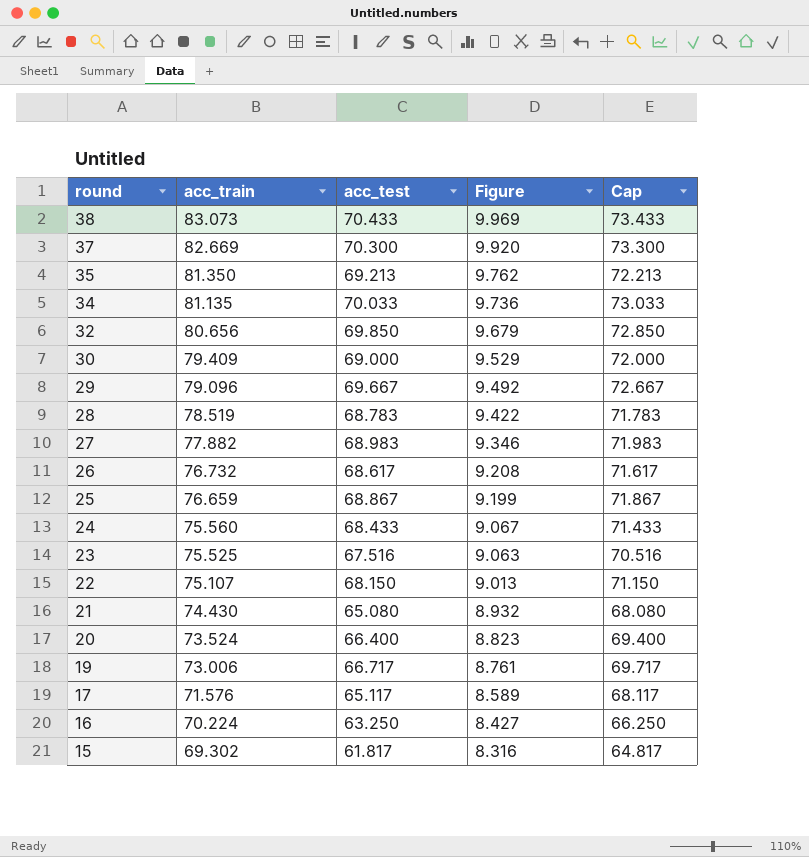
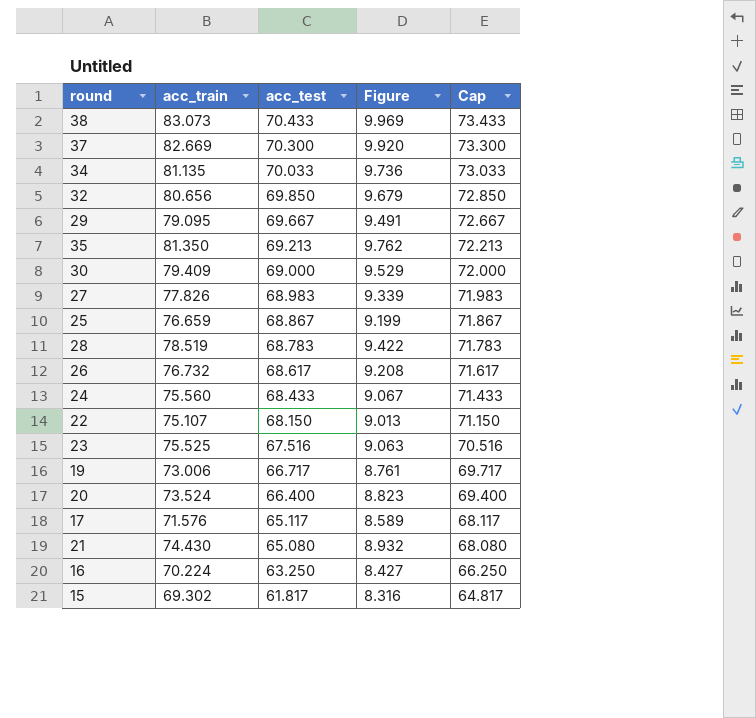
row order: round descending -> acc_test descending
29 | acc_train: 79.096 -> 79.095
29 | Figure: 9.492 -> 9.491
27 | acc_train: 77.882 -> 77.826
27 | Figure: 9.346 -> 9.339

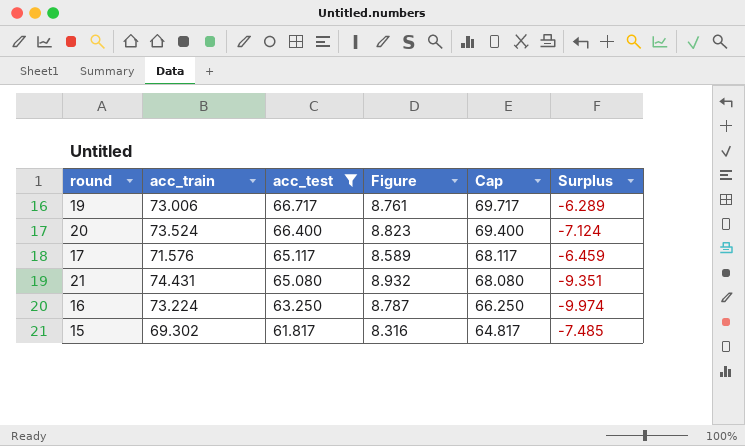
filter: none -> acc_test <= 66.717
column Surplus | formula: none -> [acc_test] - [acc_train]
21 | acc_train: 74.430 -> 74.431
16 | acc_train: 70.224 -> 73.224
16 | Figure: 8.427 -> 8.787

